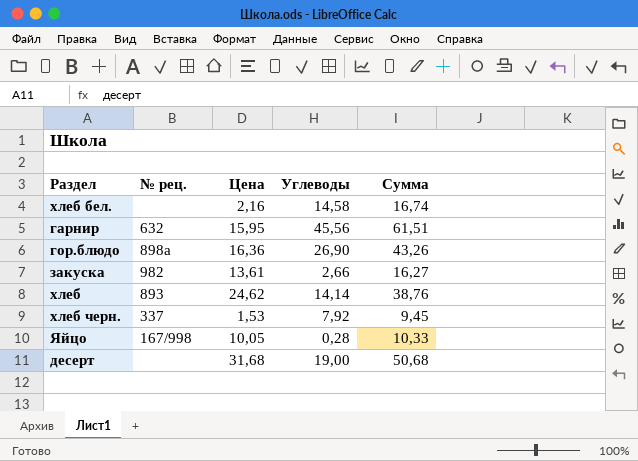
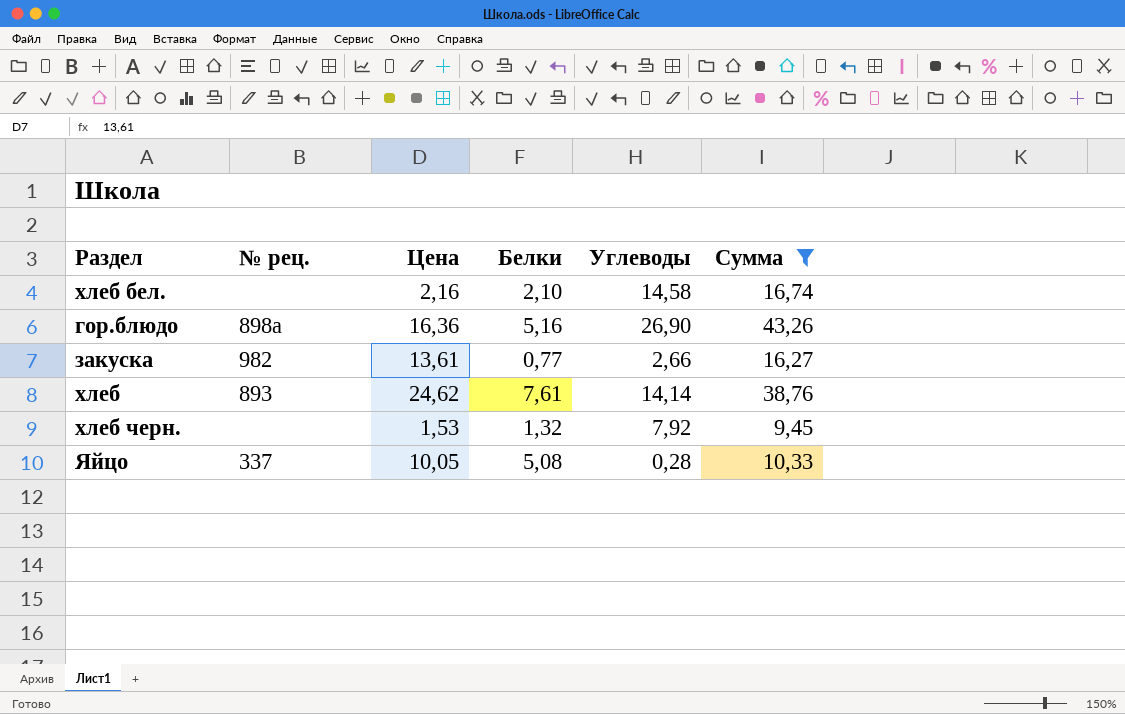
filter: none -> Сумма <= 43,26
column Белки | position: none -> 4
хлеб черн. | № рец.: 337 -> none
Яйцо | № рец.: 167/998 -> 337

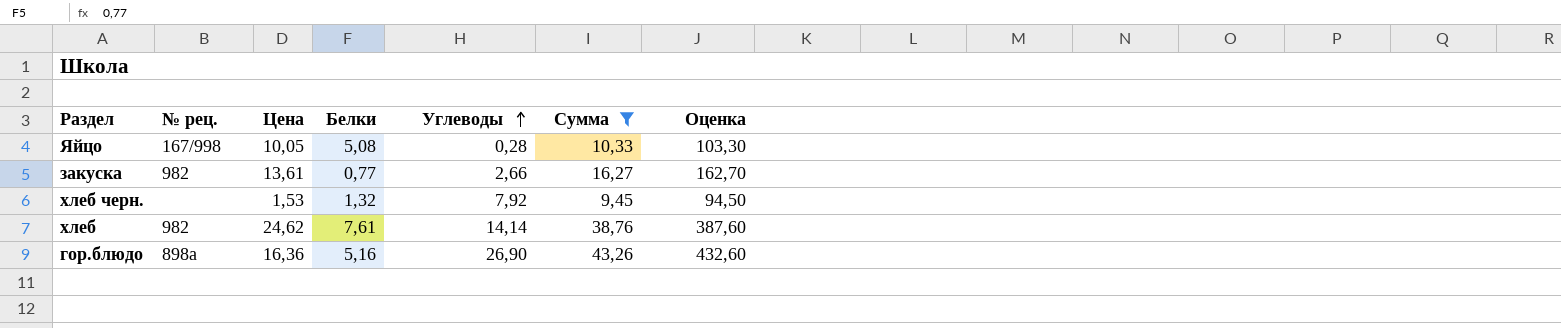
row order: none -> Углеводы ascending
column Оценка | formula: none -> [Сумма] * 10
row хлеб бел.: none | 2,16 | 2,10 | 14,58 | 16,74 -> none
Яйцо | № рец.: 337 -> 167/998
хлеб | № рец.: 893 -> 982

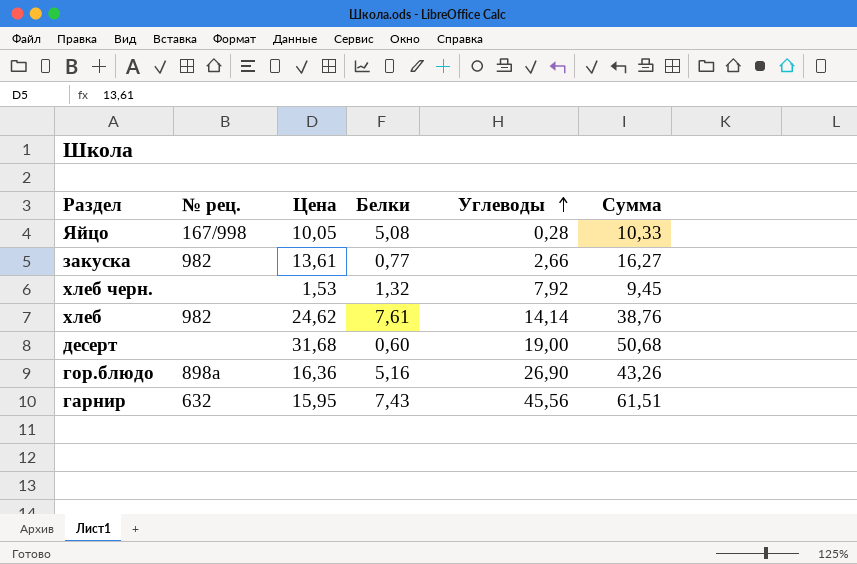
filter: Сумма <= 43,26 -> none
column Оценка | formula: [Сумма] * 10 -> none

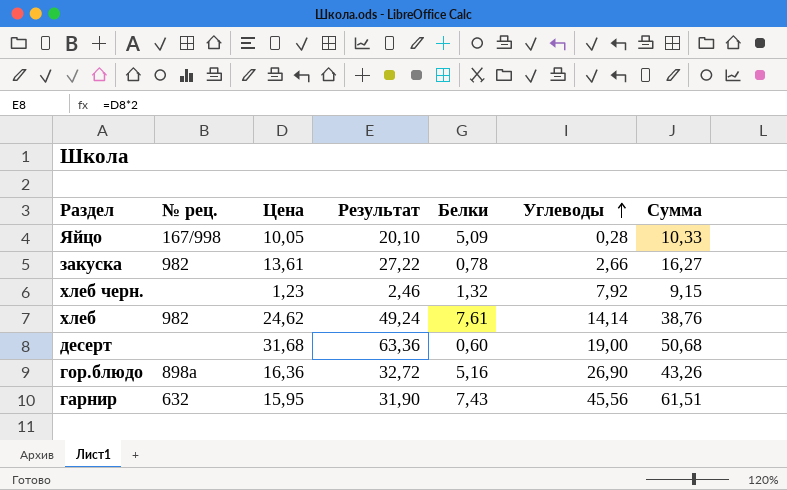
column Результат | formula: none -> [Цена] * 2
Яйцо | Белки: 5,08 -> 5,09
закуска | Белки: 0,77 -> 0,78
хлеб черн. | Цена: 1,53 -> 1,23
хлеб черн. | Сумма: 9,45 -> 9,15

